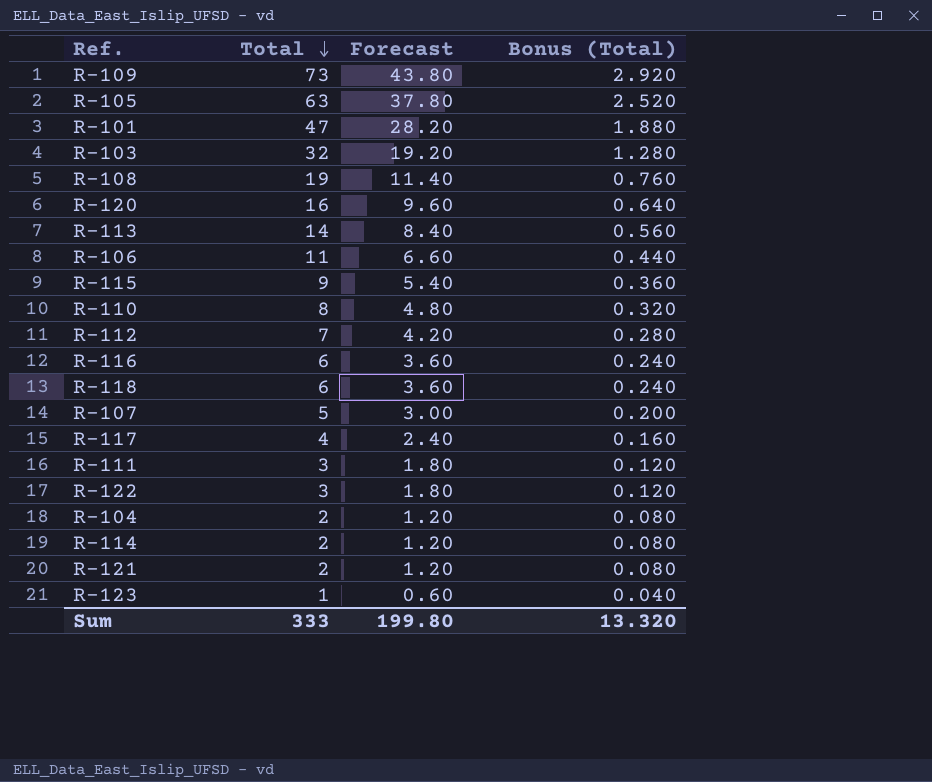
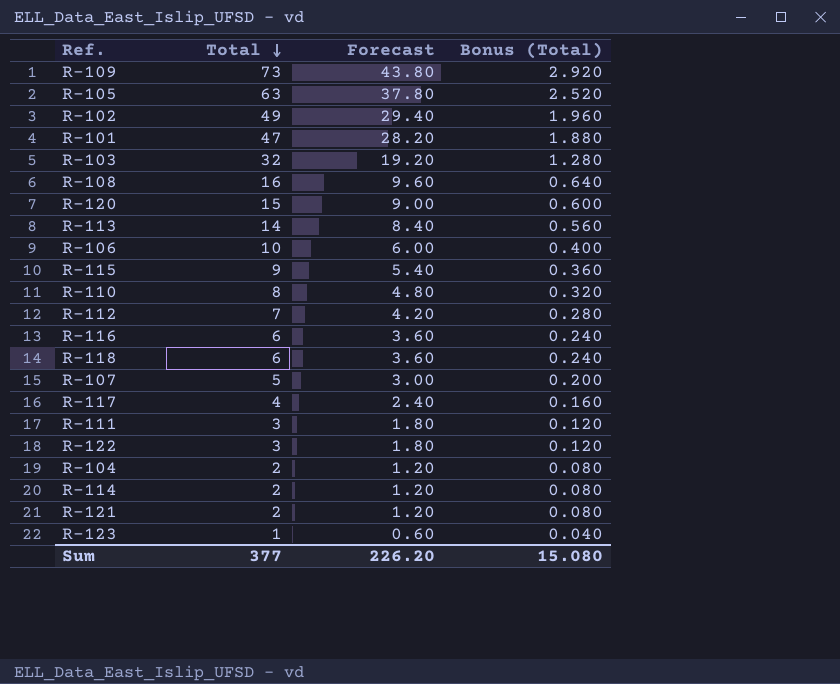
row R-102: none -> 49 | 29.40 | 1.960
R-108 | Total: 19 -> 16
R-108 | Forecast: 11.40 -> 9.60
R-108 | Bonus (Total): 0.760 -> 0.640
R-120 | Total: 16 -> 15
R-120 | Forecast: 9.60 -> 9.00
R-120 | Bonus (Total): 0.640 -> 0.600
R-106 | Total: 11 -> 10
R-106 | Forecast: 6.60 -> 6.00
R-106 | Bonus (Total): 0.440 -> 0.400
Sum | Total: 333 -> 377
Sum | Forecast: 199.80 -> 226.20
Sum | Bonus (Total): 13.320 -> 15.080

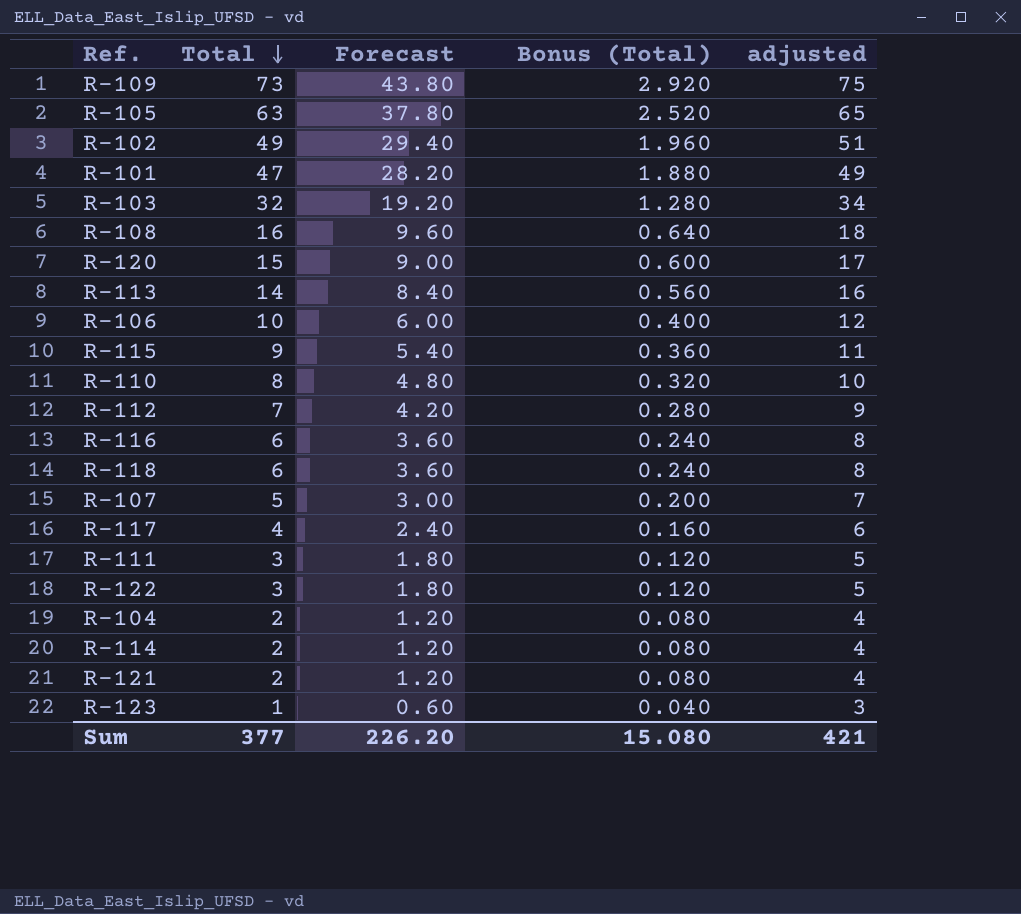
column adjusted | formula: none -> [Total] + 2

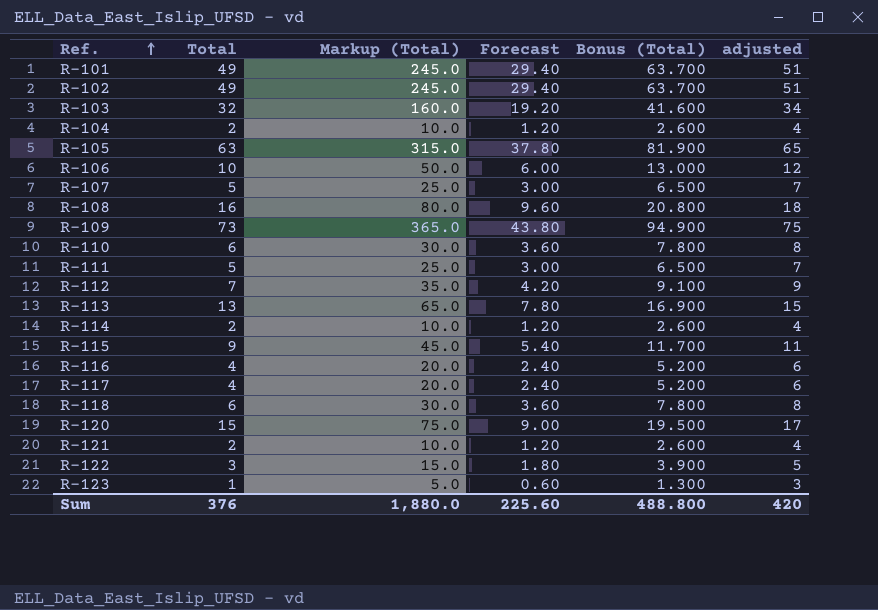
row order: Total descending -> Ref. ascending
column Markup (Total) | formula: none -> [Total] * 5
column Bonus (Total) | formula: [Total] * 0.04 -> [Total] * 1.3
R-101 | Total: 47 -> 49
R-101 | Forecast: 28.20 -> 29.40
R-101 | adjusted: 49 -> 51
R-110 | Total: 8 -> 6
R-110 | Forecast: 4.80 -> 3.60
R-110 | adjusted: 10 -> 8
R-111 | Total: 3 -> 5
R-111 | Forecast: 1.80 -> 3.00
R-111 | adjusted: 5 -> 7
R-113 | Total: 14 -> 13
R-113 | Forecast: 8.40 -> 7.80
R-113 | adjusted: 16 -> 15
R-116 | Total: 6 -> 4
R-116 | Forecast: 3.60 -> 2.40
R-116 | adjusted: 8 -> 6
Sum | Total: 377 -> 376
Sum | Forecast: 226.20 -> 225.60
Sum | Bonus (Total): 15.080 -> 488.800
Sum | adjusted: 421 -> 420

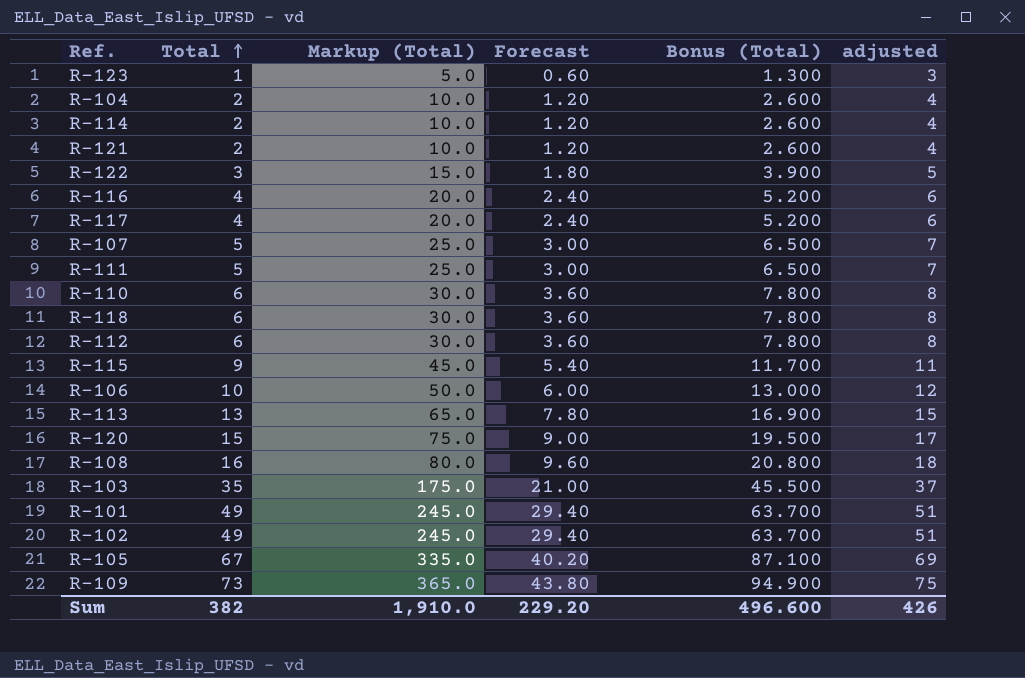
row order: Ref. ascending -> Total ascending
R-112 | Total: 7 -> 6
R-112 | Markup (Total): 35.0 -> 30.0
R-112 | Forecast: 4.20 -> 3.60
R-112 | Bonus (Total): 9.100 -> 7.800
R-112 | adjusted: 9 -> 8
R-103 | Total: 32 -> 35
R-103 | Markup (Total): 160.0 -> 175.0
R-103 | Forecast: 19.20 -> 21.00
R-103 | Bonus (Total): 41.600 -> 45.500
R-103 | adjusted: 34 -> 37
R-105 | Total: 63 -> 67
R-105 | Markup (Total): 315.0 -> 335.0
R-105 | Forecast: 37.80 -> 40.20
R-105 | Bonus (Total): 81.900 -> 87.100
R-105 | adjusted: 65 -> 69
Sum | Total: 376 -> 382
Sum | Markup (Total): 1,880.0 -> 1,910.0
Sum | Forecast: 225.60 -> 229.20
Sum | Bonus (Total): 488.800 -> 496.600
Sum | adjusted: 420 -> 426

